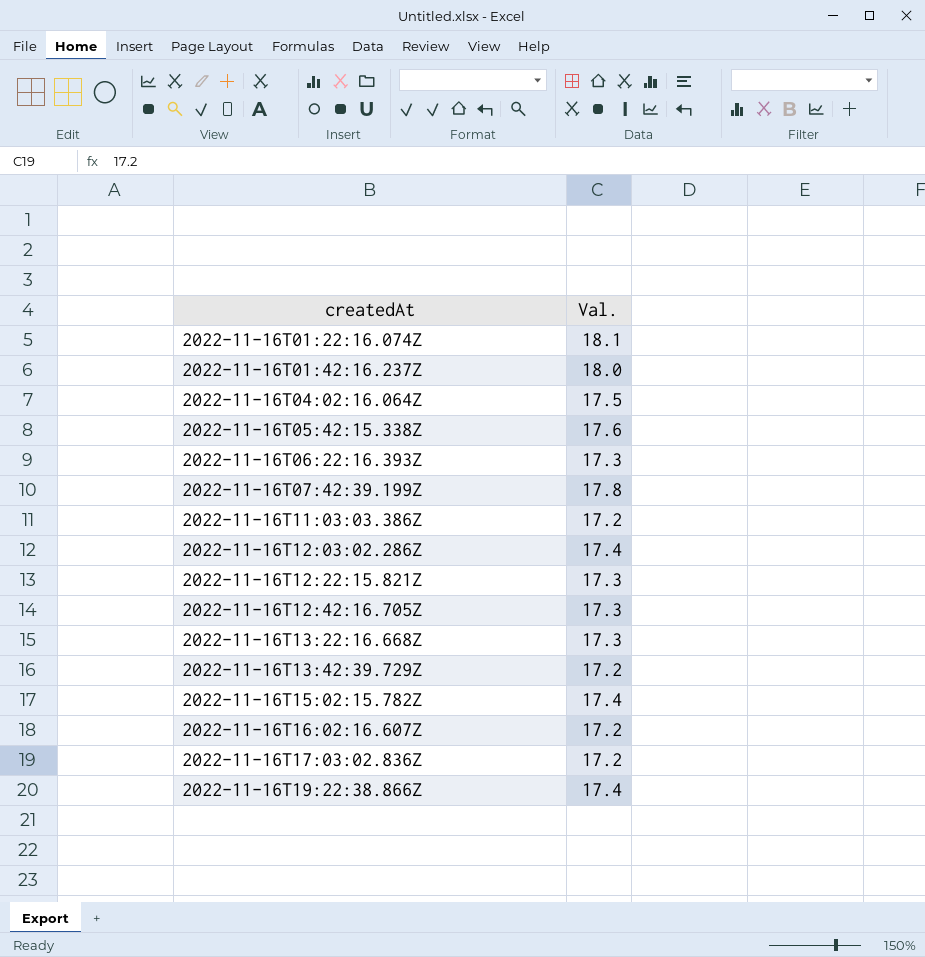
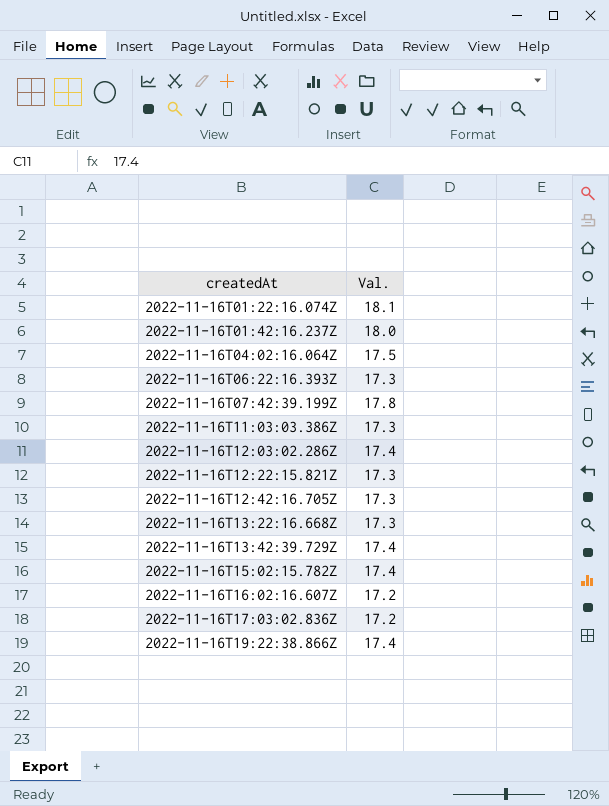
row 2022-11-16T05:42:15.338Z: 17.6 -> none
2022-11-16T11:03:03.386Z | Val.: 17.2 -> 17.3
2022-11-16T13:42:39.729Z | Val.: 17.2 -> 17.4

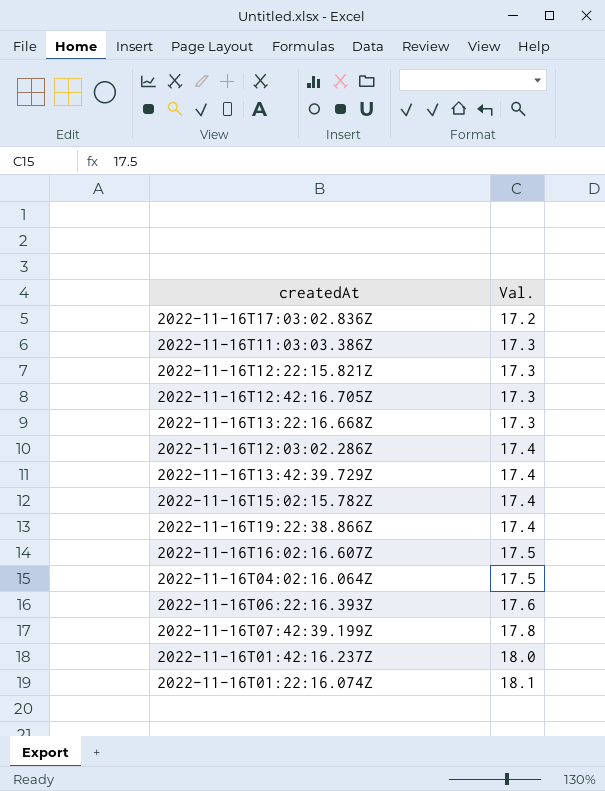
row order: createdAt ascending -> Val. ascending
2022-11-16T16:02:16.607Z | Val.: 17.2 -> 17.5
2022-11-16T06:22:16.393Z | Val.: 17.3 -> 17.6

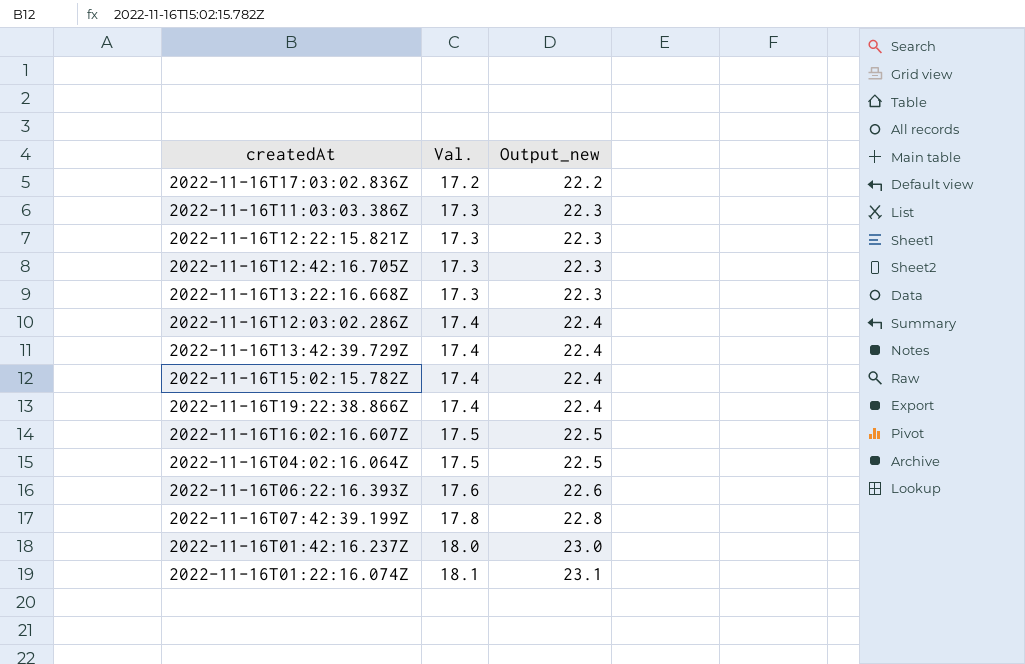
column Output_new | formula: none -> [Val.] + 5

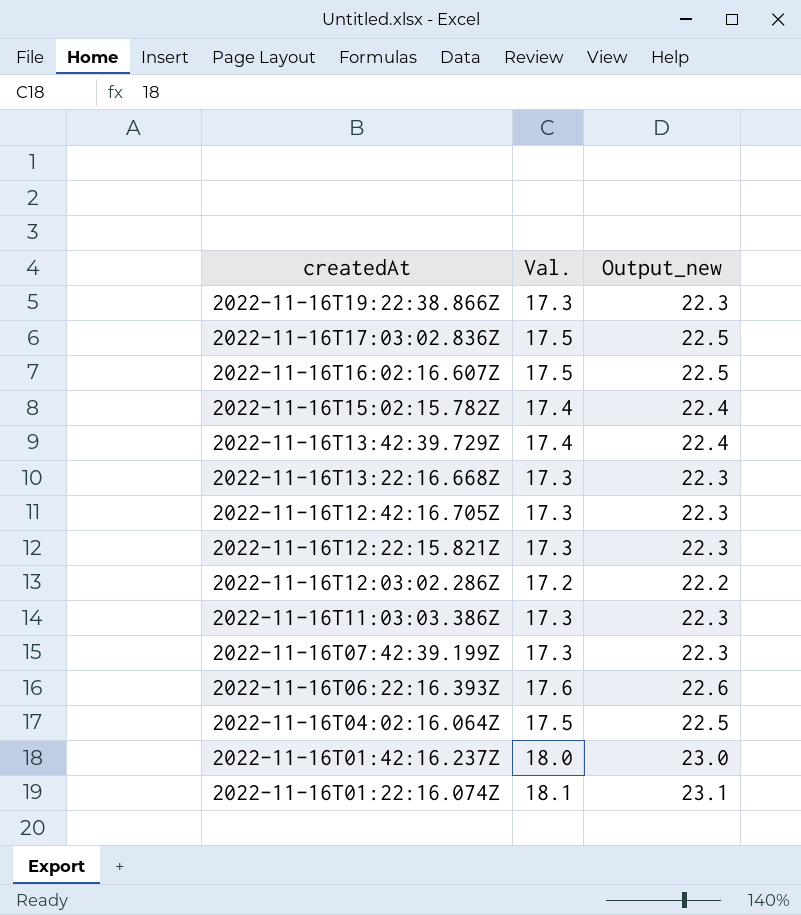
row order: Val. ascending -> createdAt descending
2022-11-16T19:22:38.866Z | Val.: 17.4 -> 17.3
2022-11-16T19:22:38.866Z | Output_new: 22.4 -> 22.3
2022-11-16T17:03:02.836Z | Val.: 17.2 -> 17.5
2022-11-16T17:03:02.836Z | Output_new: 22.2 -> 22.5
2022-11-16T12:03:02.286Z | Val.: 17.4 -> 17.2
2022-11-16T12:03:02.286Z | Output_new: 22.4 -> 22.2
2022-11-16T07:42:39.199Z | Val.: 17.8 -> 17.3
2022-11-16T07:42:39.199Z | Output_new: 22.8 -> 22.3

